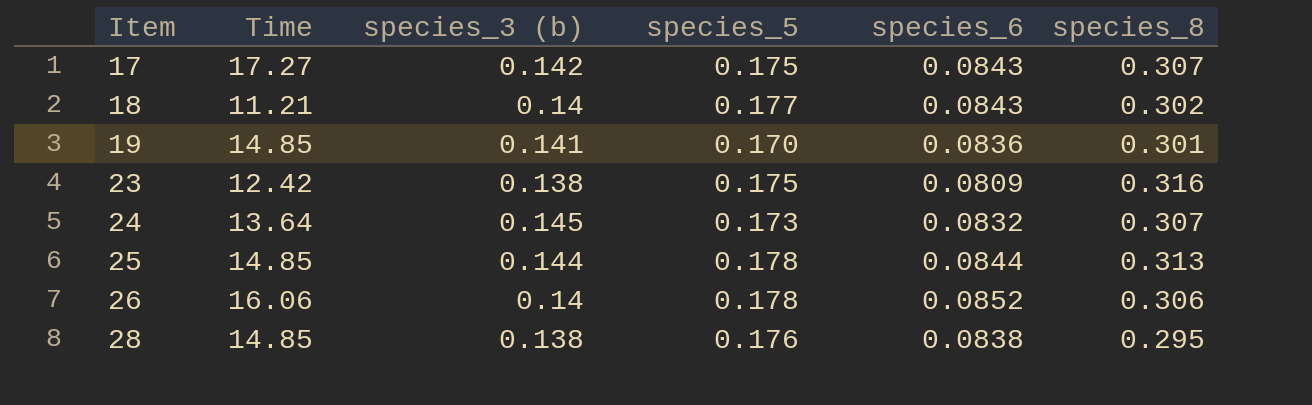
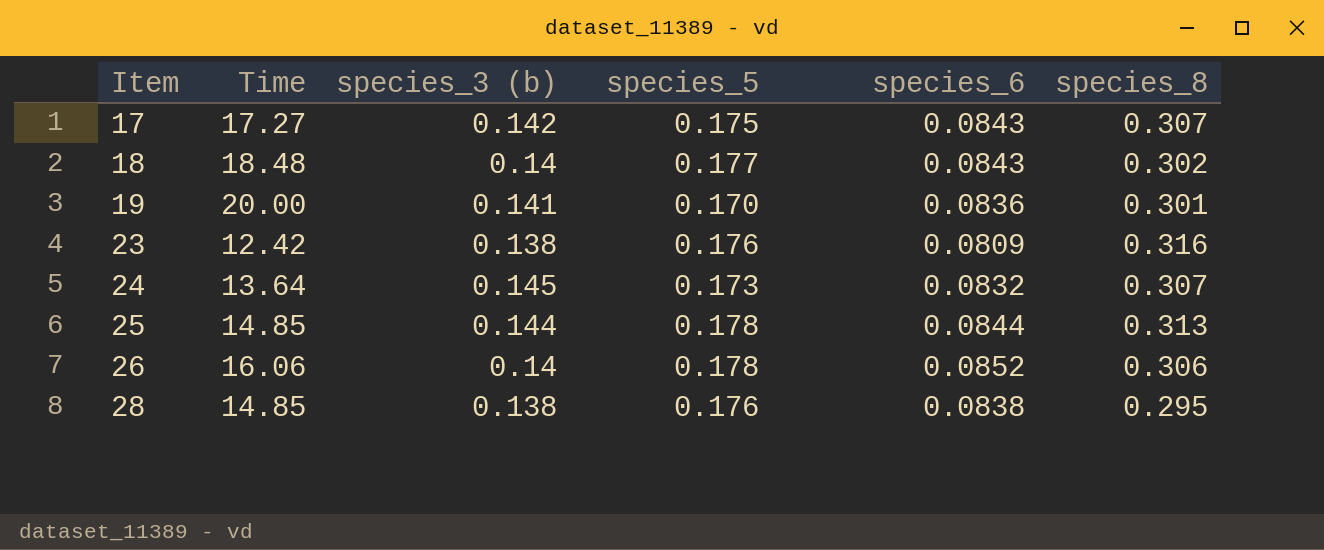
18 | Time: 11.21 -> 18.48
19 | Time: 14.85 -> 20.00
23 | species_5: 0.175 -> 0.176

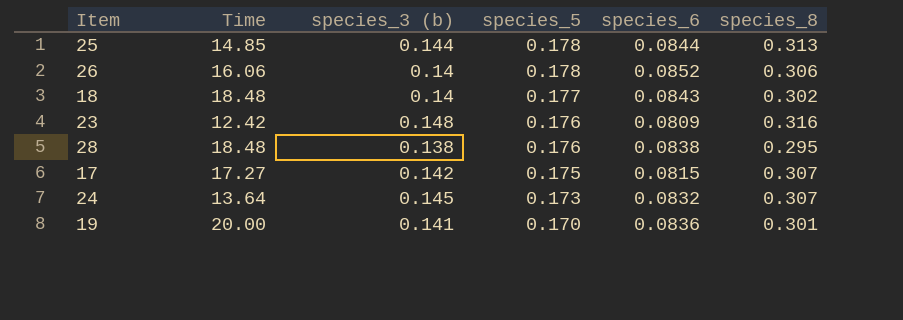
row order: Item ascending -> species_5 descending
23 | species_3 (b): 0.138 -> 0.148
28 | Time: 14.85 -> 18.48
17 | species_6: 0.0843 -> 0.0815

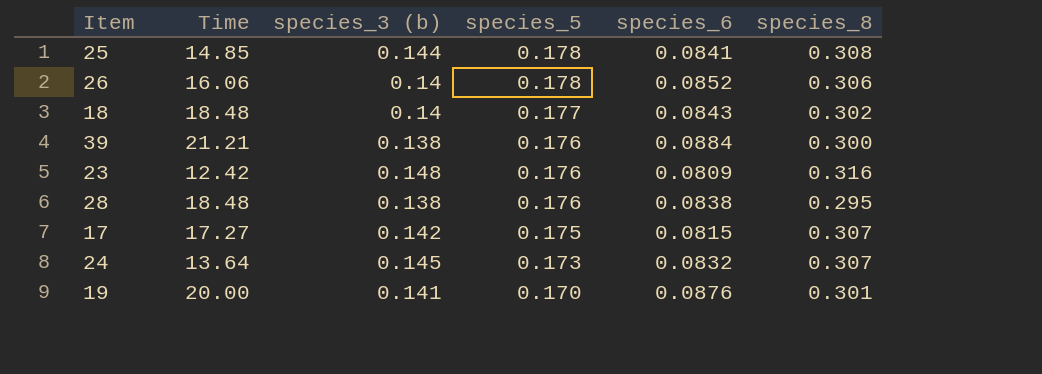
25 | species_6: 0.0844 -> 0.0841
25 | species_8: 0.313 -> 0.308
row 39: none -> 21.21 | 0.138 | 0.176 | 0.0884 | 0.300
19 | species_6: 0.0836 -> 0.0876

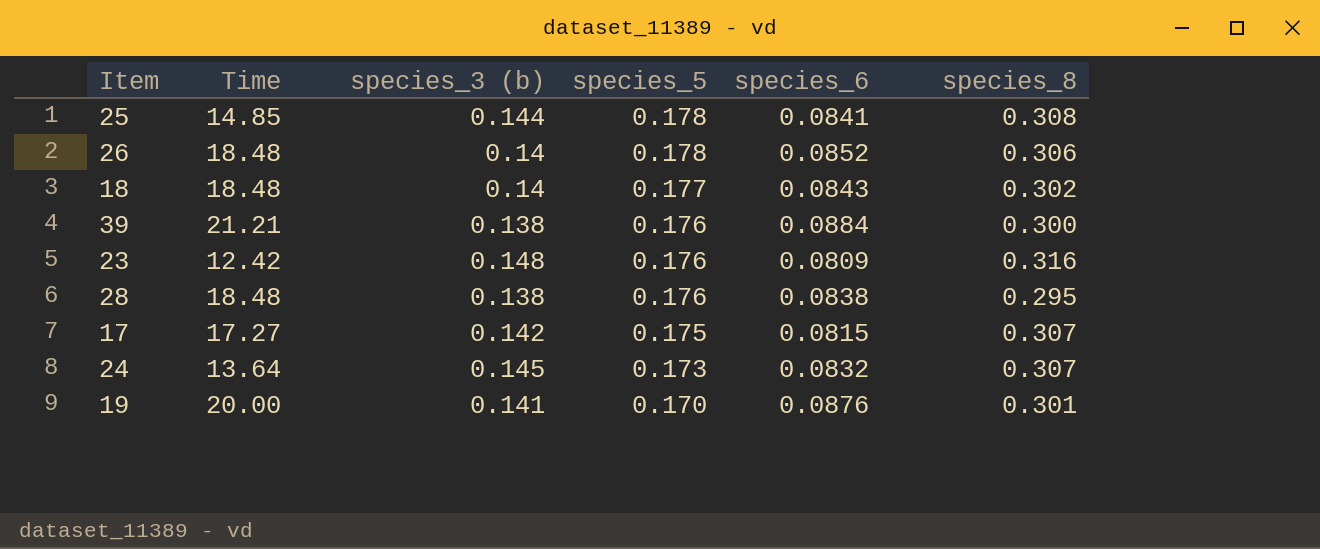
26 | Time: 16.06 -> 18.48

